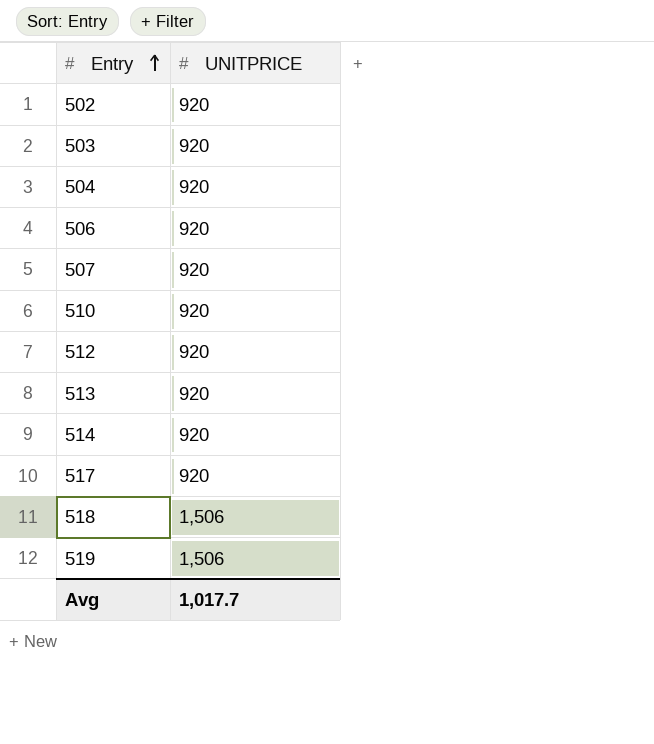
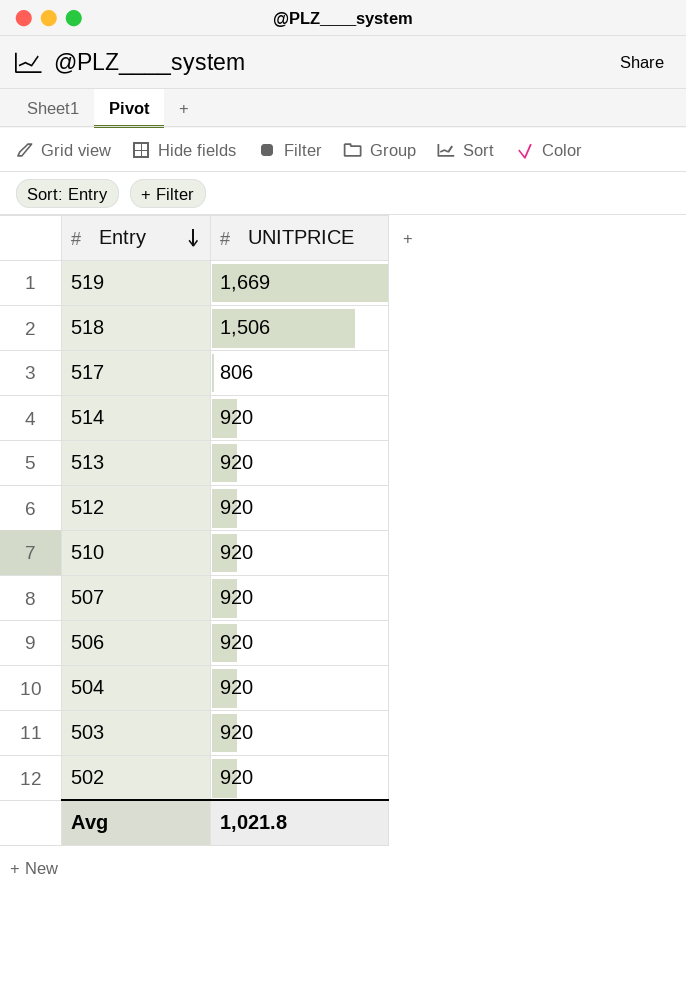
row order: Entry ascending -> Entry descending
519 | UNITPRICE: 1,506 -> 1,669
517 | UNITPRICE: 920 -> 806
Avg | UNITPRICE: 1,017.7 -> 1,021.8

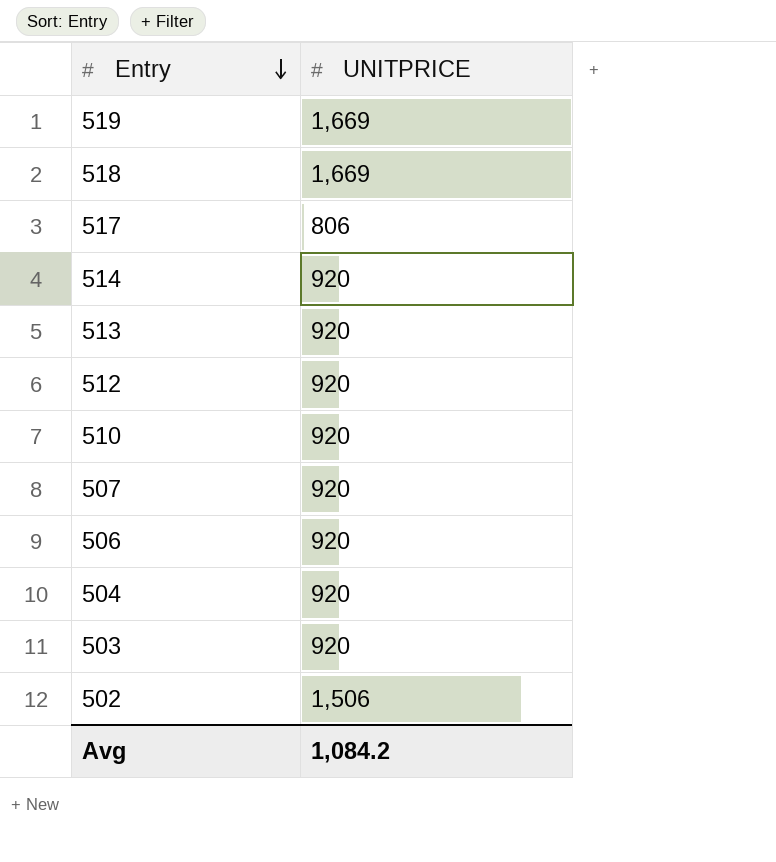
518 | UNITPRICE: 1,506 -> 1,669
502 | UNITPRICE: 920 -> 1,506
Avg | UNITPRICE: 1,021.8 -> 1,084.2

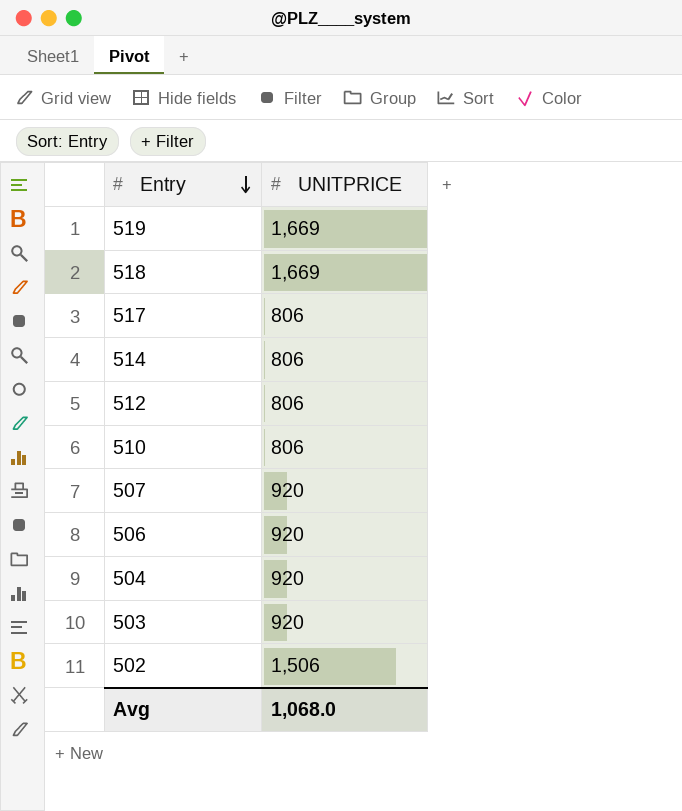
row 513: 920 -> none
514 | UNITPRICE: 920 -> 806
512 | UNITPRICE: 920 -> 806
510 | UNITPRICE: 920 -> 806
Avg | UNITPRICE: 1,084.2 -> 1,068.0

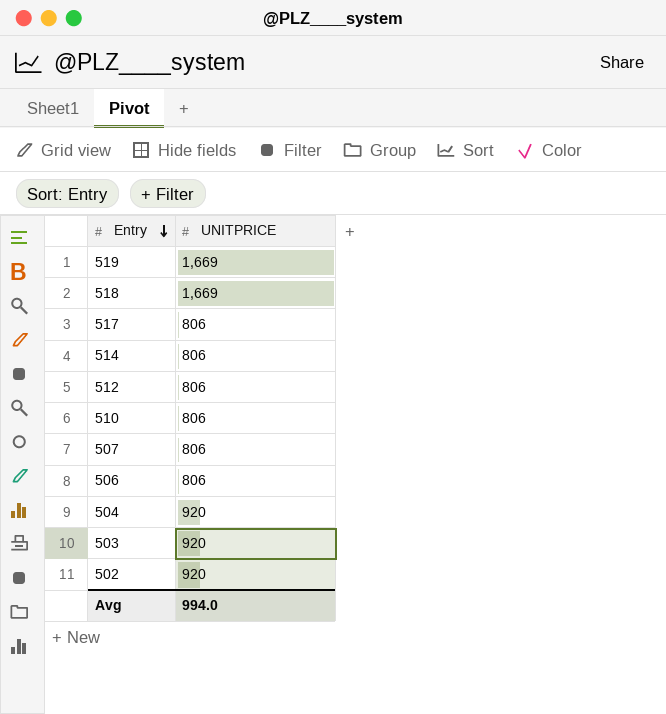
507 | UNITPRICE: 920 -> 806
506 | UNITPRICE: 920 -> 806
502 | UNITPRICE: 1,506 -> 920
Avg | UNITPRICE: 1,068.0 -> 994.0

